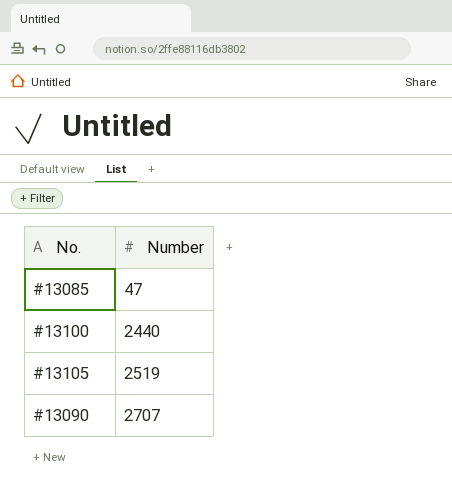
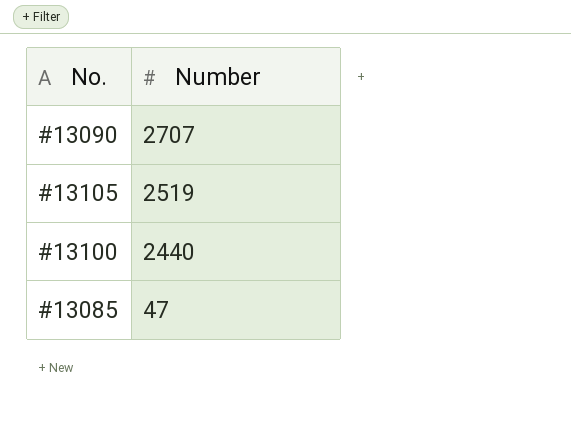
row order: Number ascending -> Number descending

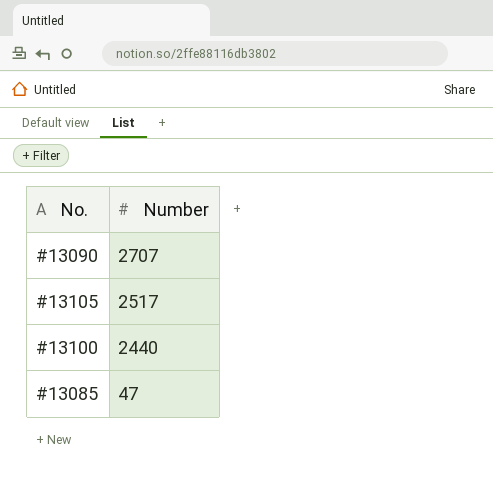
#13105 | Number: 2519 -> 2517

